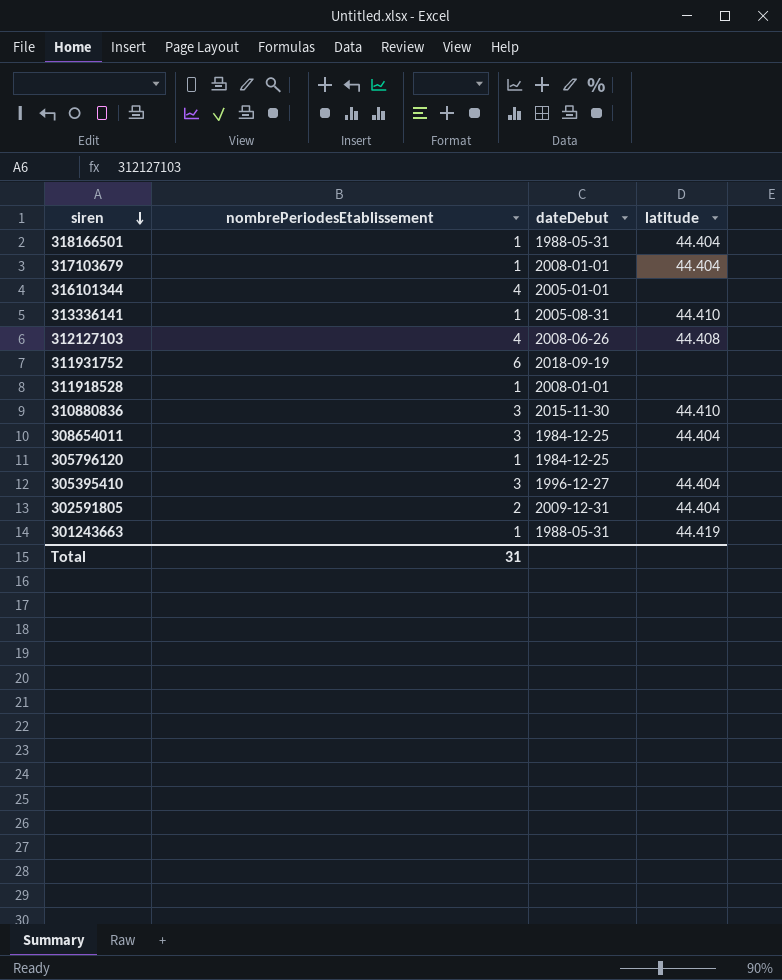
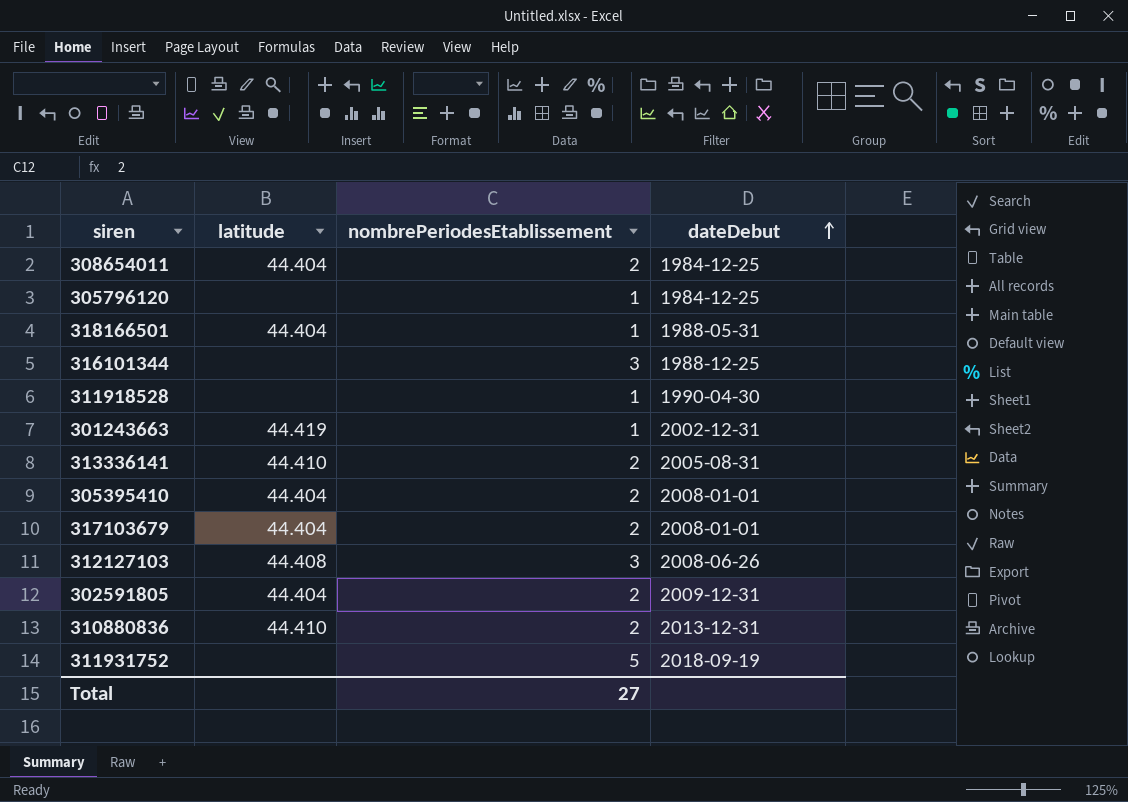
row order: siren descending -> dateDebut ascending
column latitude | position: 4 -> 2
308654011 | nombrePeriodesEtablissement: 3 -> 2
316101344 | nombrePeriodesEtablissement: 4 -> 3
316101344 | dateDebut: 2005-01-01 -> 1988-12-25
311918528 | dateDebut: 2008-01-01 -> 1990-04-30
301243663 | dateDebut: 1988-05-31 -> 2002-12-31
313336141 | nombrePeriodesEtablissement: 1 -> 2
305395410 | nombrePeriodesEtablissement: 3 -> 2
305395410 | dateDebut: 1996-12-27 -> 2008-01-01
317103679 | nombrePeriodesEtablissement: 1 -> 2
312127103 | nombrePeriodesEtablissement: 4 -> 3
310880836 | nombrePeriodesEtablissement: 3 -> 2
310880836 | dateDebut: 2015-11-30 -> 2013-12-31
311931752 | nombrePeriodesEtablissement: 6 -> 5
Total | nombrePeriodesEtablissement: 31 -> 27

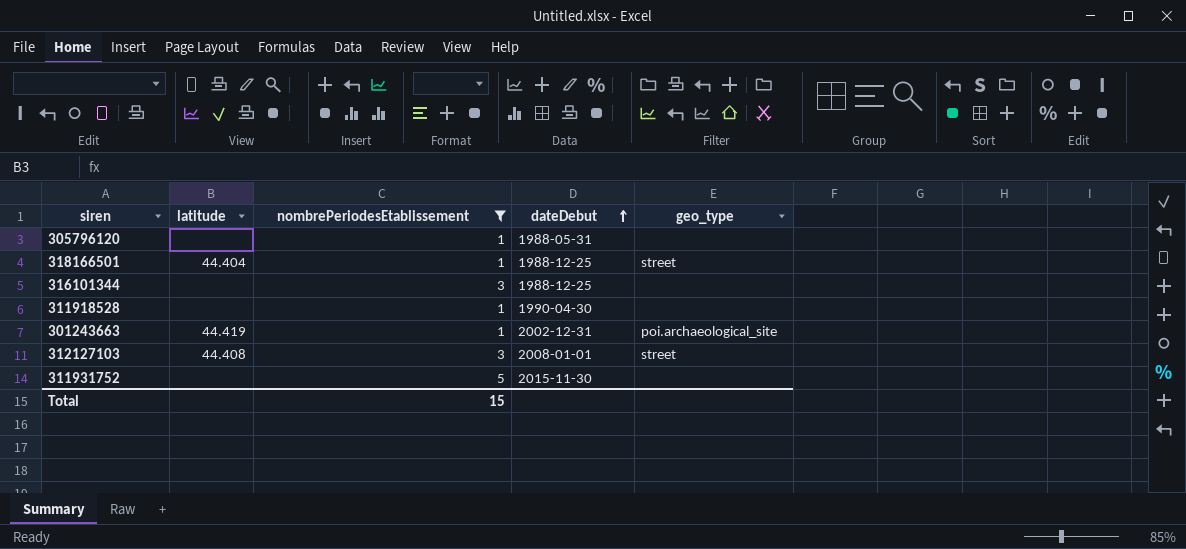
filter: none -> nombrePeriodesEtablissement != 2
column geo_type | position: none -> 5
305796120 | dateDebut: 1984-12-25 -> 1988-05-31
318166501 | dateDebut: 1988-05-31 -> 1988-12-25
312127103 | dateDebut: 2008-06-26 -> 2008-01-01
311931752 | dateDebut: 2018-09-19 -> 2015-11-30
Total | nombrePeriodesEtablissement: 27 -> 15

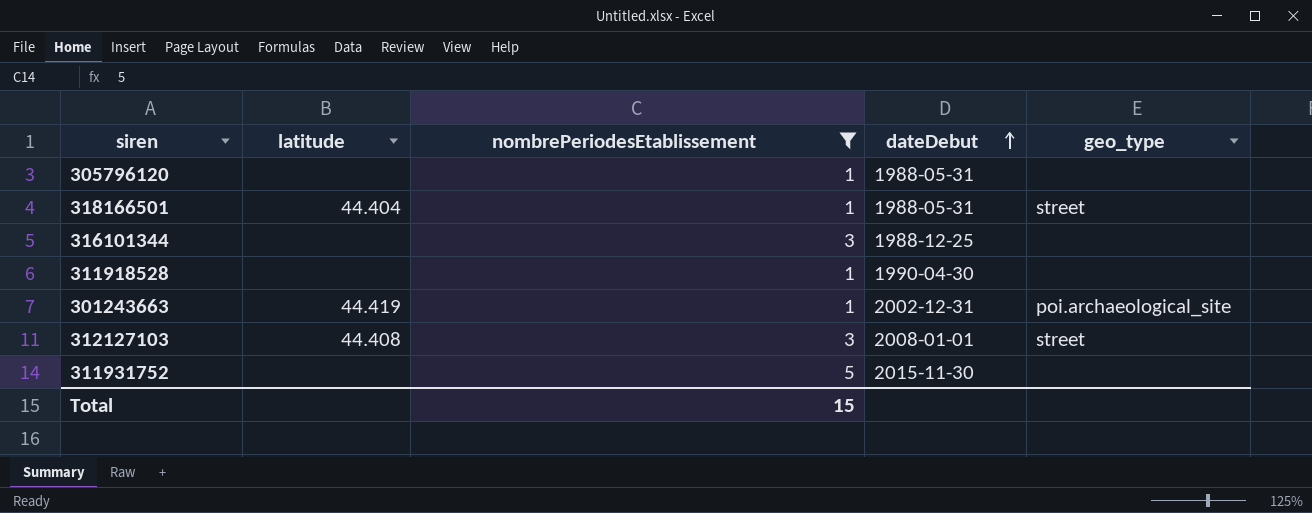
318166501 | dateDebut: 1988-12-25 -> 1988-05-31

